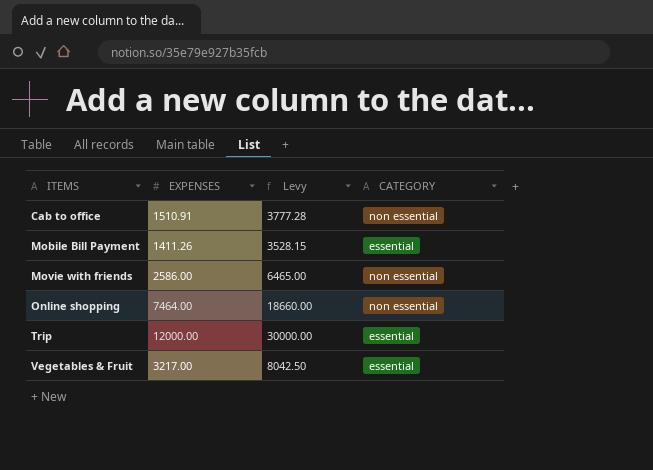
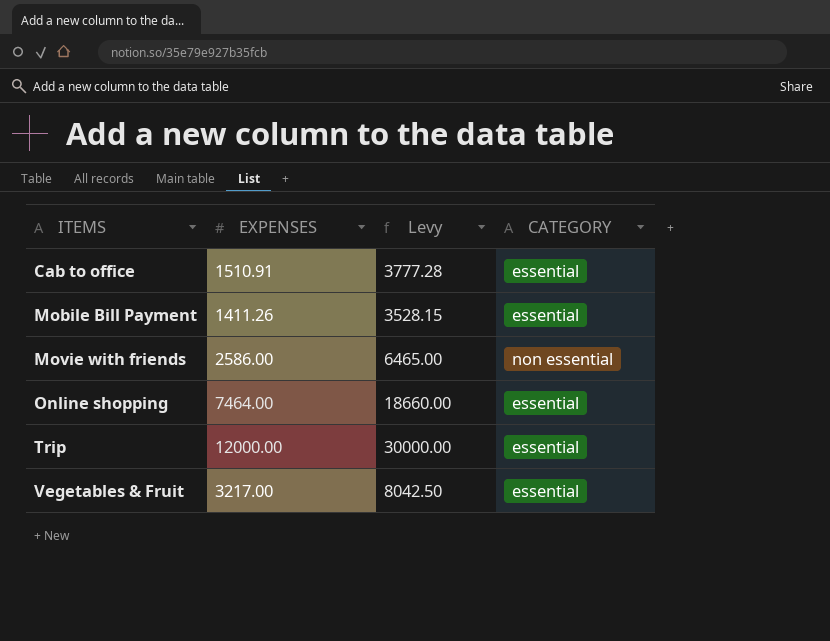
Cab to office | CATEGORY: non essential -> essential
Online shopping | CATEGORY: non essential -> essential

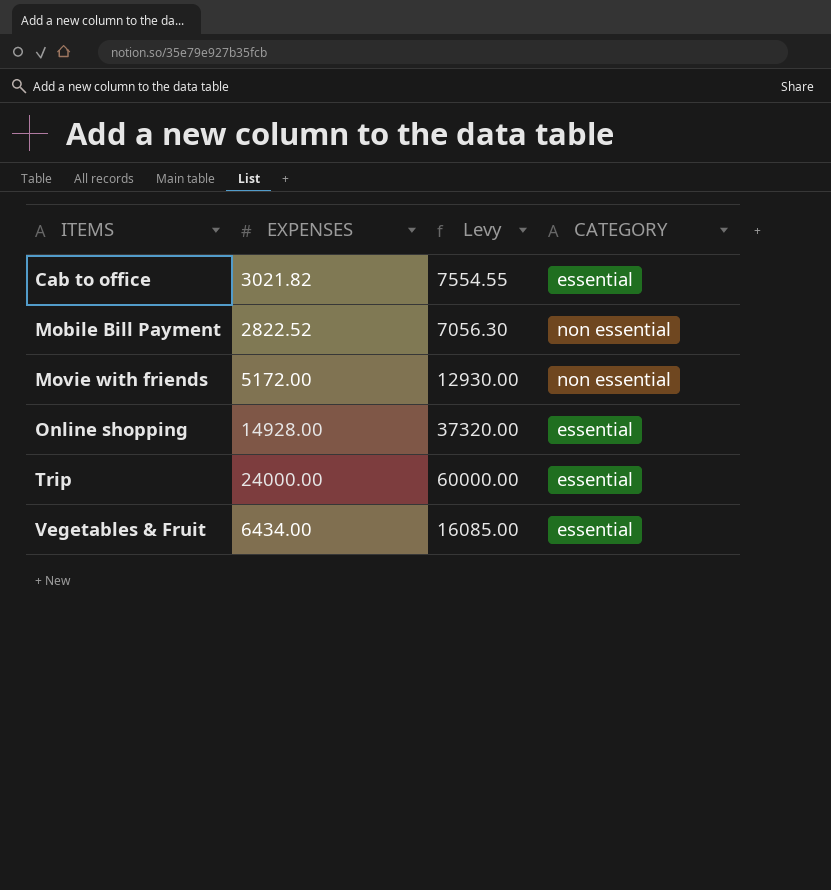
Cab to office | EXPENSES: 1510.91 -> 3021.82
Cab to office | Levy: 3777.28 -> 7554.55
Mobile Bill Payment | EXPENSES: 1411.26 -> 2822.52
Mobile Bill Payment | Levy: 3528.15 -> 7056.30
Mobile Bill Payment | CATEGORY: essential -> non essential
Movie with friends | EXPENSES: 2586.00 -> 5172.00
Movie with friends | Levy: 6465.00 -> 12930.00
Online shopping | EXPENSES: 7464.00 -> 14928.00
Online shopping | Levy: 18660.00 -> 37320.00
Trip | EXPENSES: 12000.00 -> 24000.00
Trip | Levy: 30000.00 -> 60000.00
Vegetables & Fruit | EXPENSES: 3217.00 -> 6434.00
Vegetables & Fruit | Levy: 8042.50 -> 16085.00

